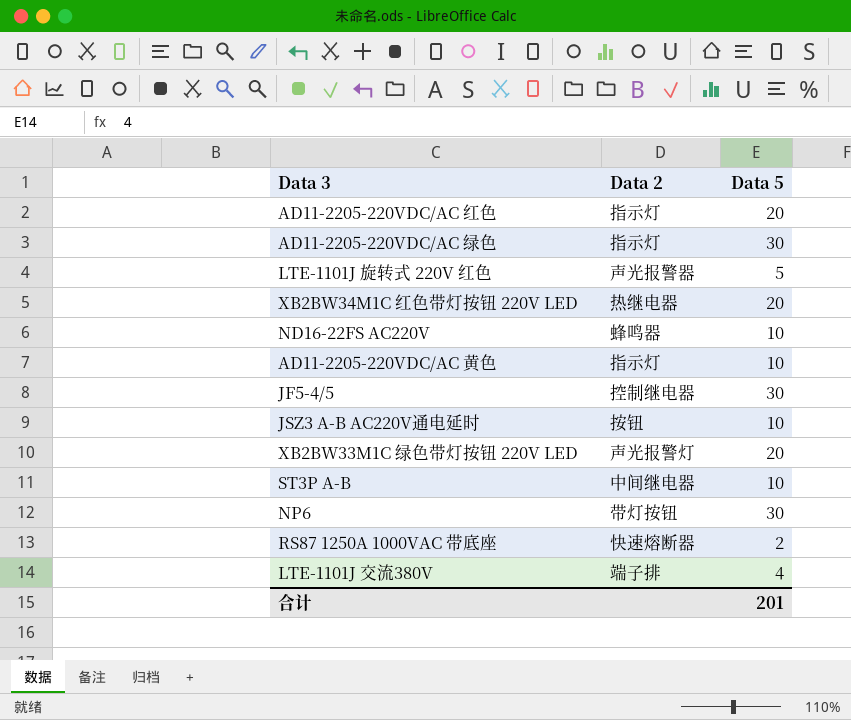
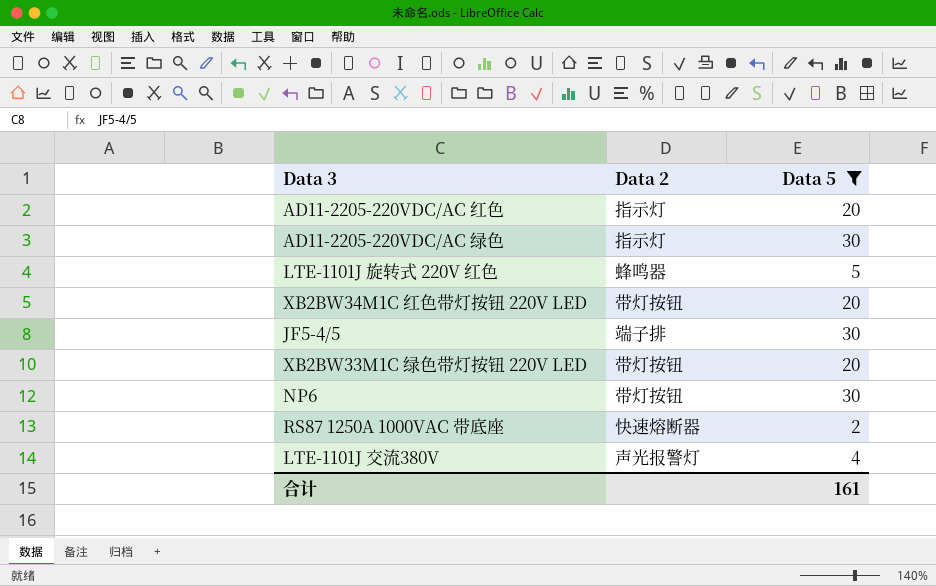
filter: none -> Data 5 != 10
LTE-1101J 旋转式 220V 红色 | Data 2: 声光报警器 -> 蜂鸣器
XB2BW34M1C 红色带灯按钮 220V LED | Data 2: 热继电器 -> 带灯按钮
JF5-4/5 | Data 2: 控制继电器 -> 端子排
XB2BW33M1C 绿色带灯按钮 220V LED | Data 2: 声光报警灯 -> 带灯按钮
LTE-1101J 交流380V | Data 2: 端子排 -> 声光报警灯
合计 | Data 5: 201 -> 161

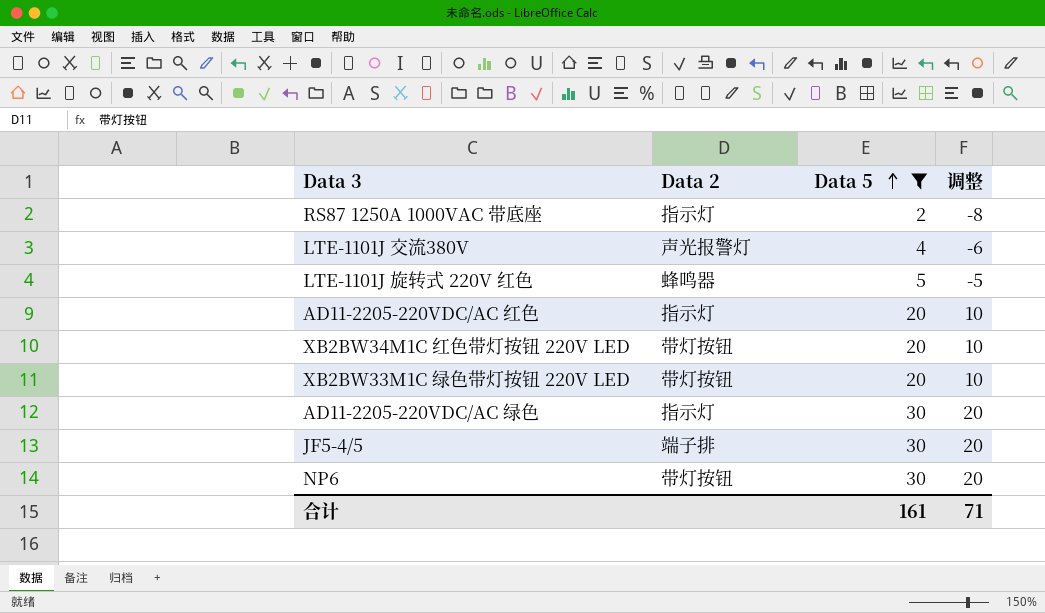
row order: none -> Data 5 ascending
column 调整 | formula: none -> [Data 5] - 10
RS87 1250A 1000VAC 带底座 | Data 2: 快速熔断器 -> 指示灯

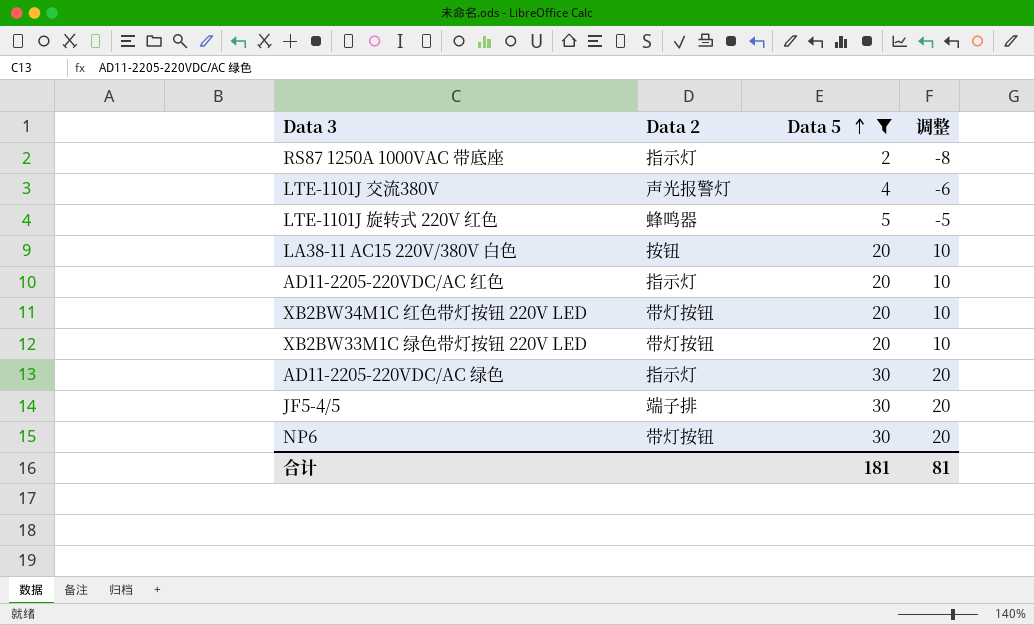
row LA38-11 AC15 220V/380V 白色: none -> 按钮 | 20 | 10
合计 | Data 5: 161 -> 181
合计 | 调整: 71 -> 81

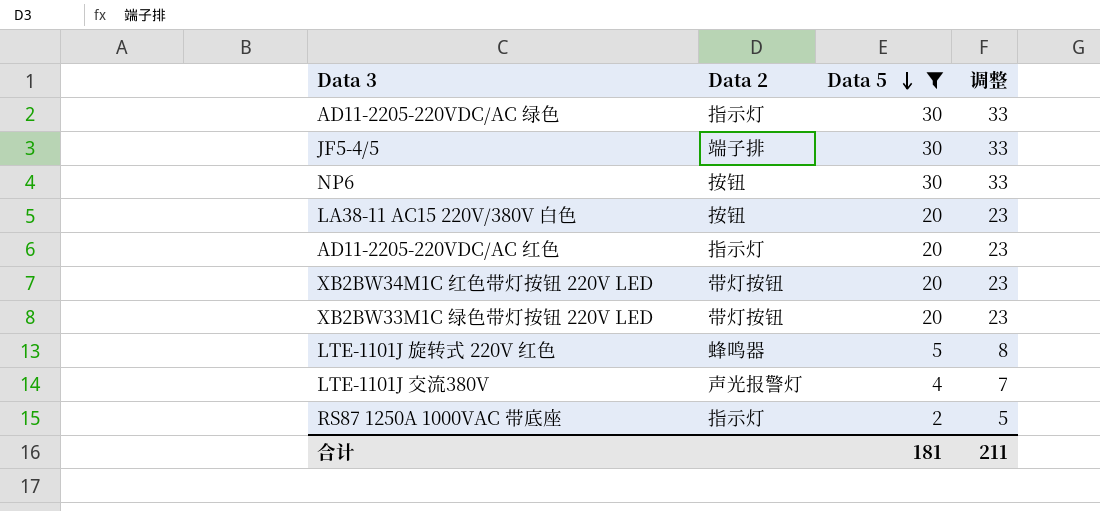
row order: Data 5 ascending -> Data 5 descending
column 调整 | formula: [Data 5] - 10 -> [Data 5] + 3
NP6 | Data 2: 带灯按钮 -> 按钮
合计 | 调整: 81 -> 211

